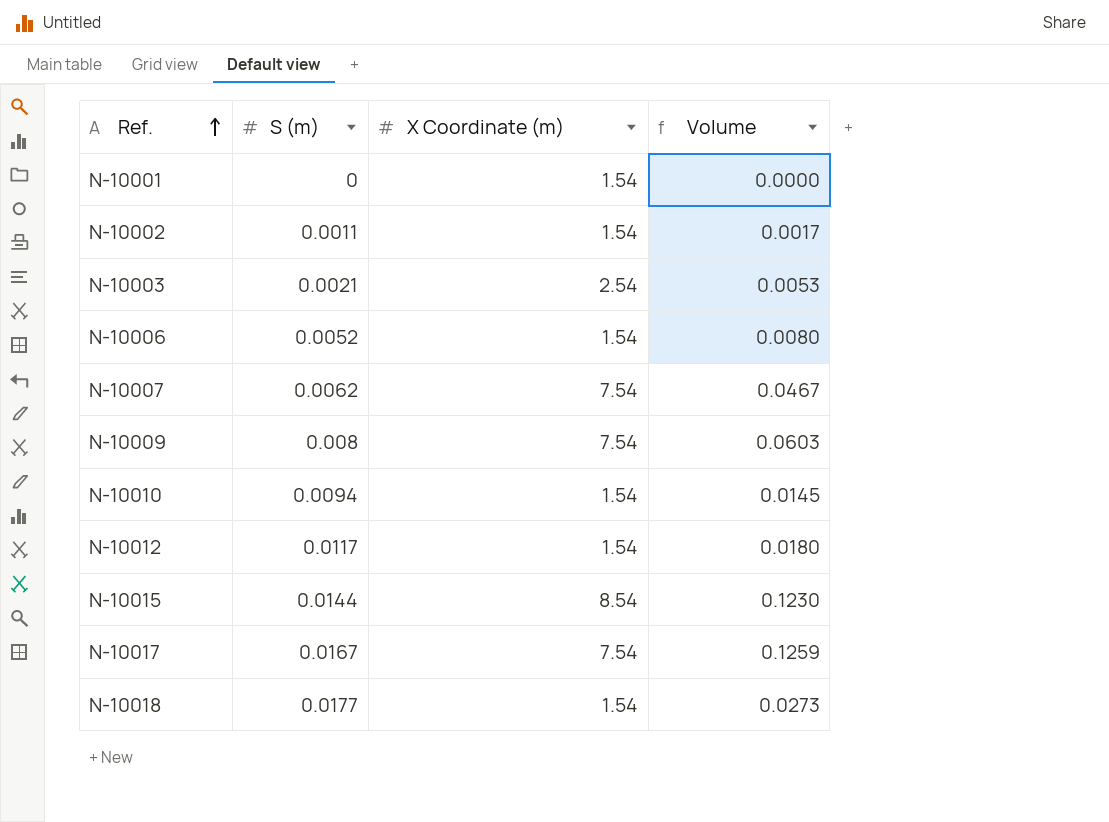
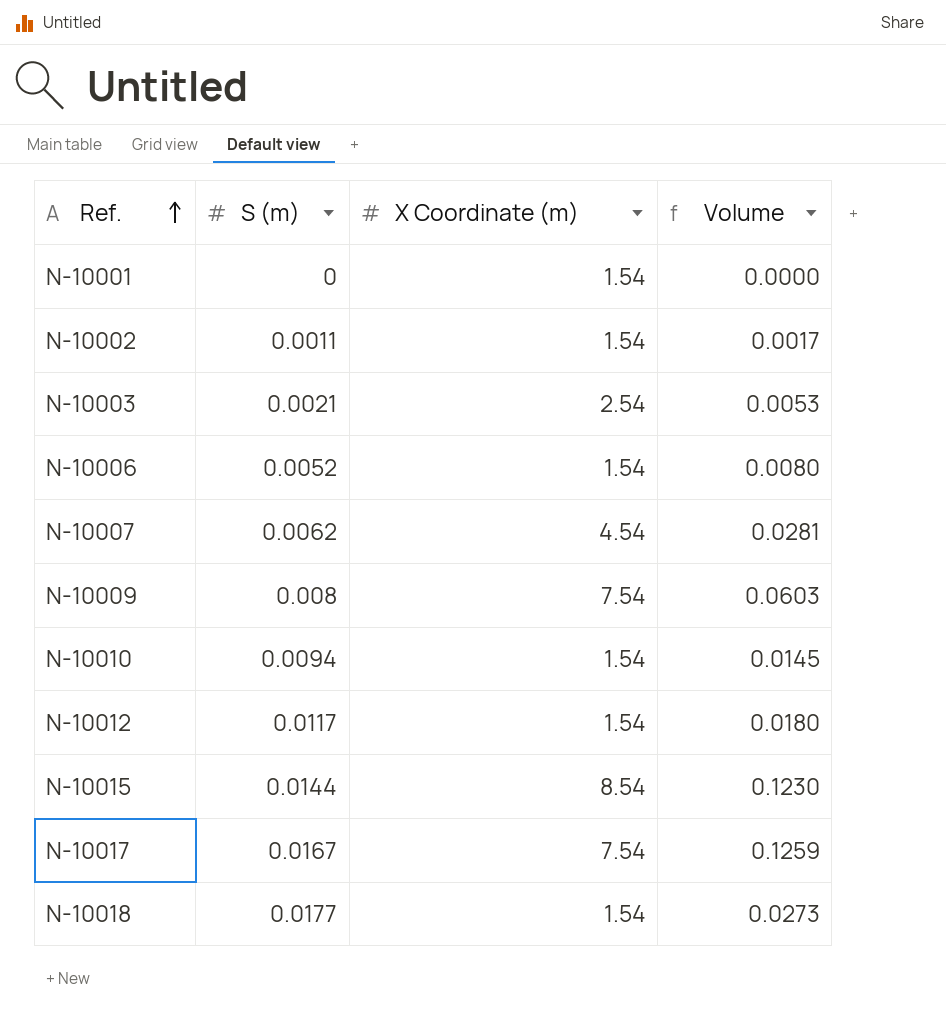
N-10007 | X Coordinate (m): 7.54 -> 4.54
N-10007 | Volume: 0.0467 -> 0.0281

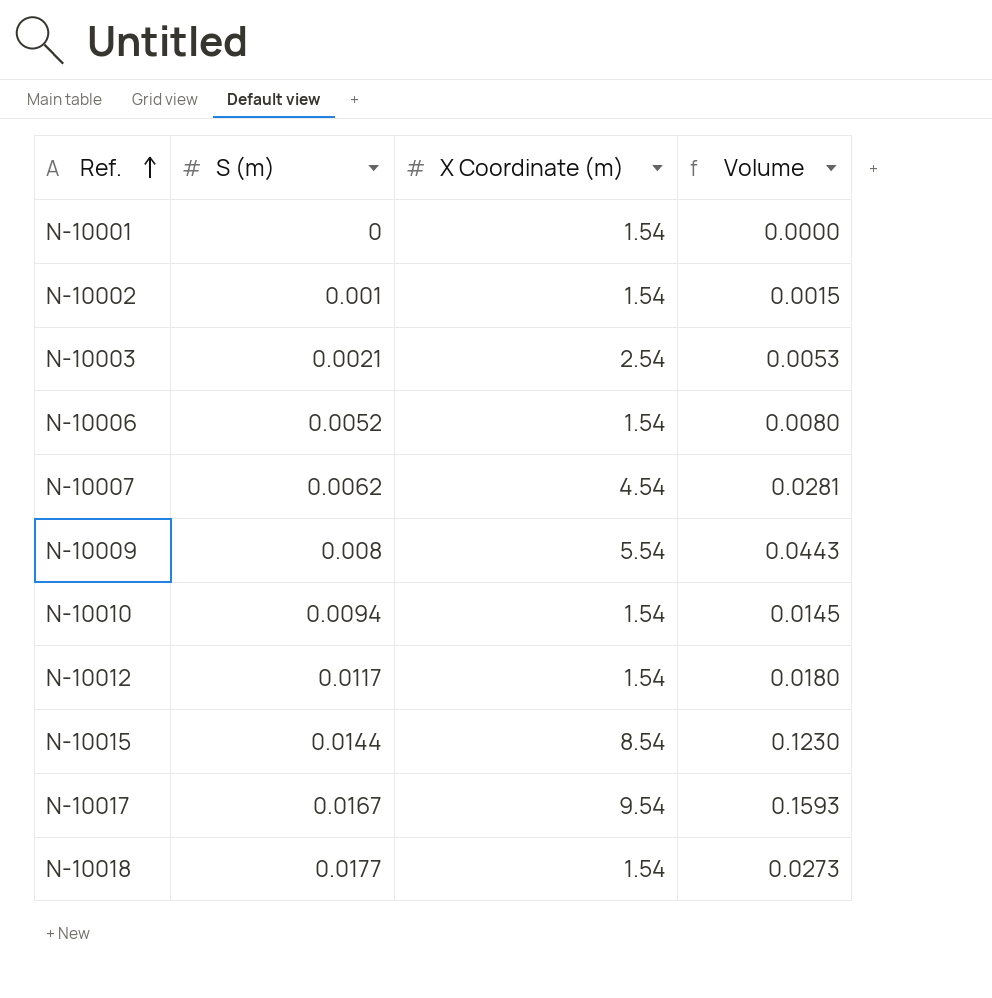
N-10002 | S (m): 0.0011 -> 0.001
N-10002 | Volume: 0.0017 -> 0.0015
N-10009 | X Coordinate (m): 7.54 -> 5.54
N-10009 | Volume: 0.0603 -> 0.0443
N-10017 | X Coordinate (m): 7.54 -> 9.54
N-10017 | Volume: 0.1259 -> 0.1593

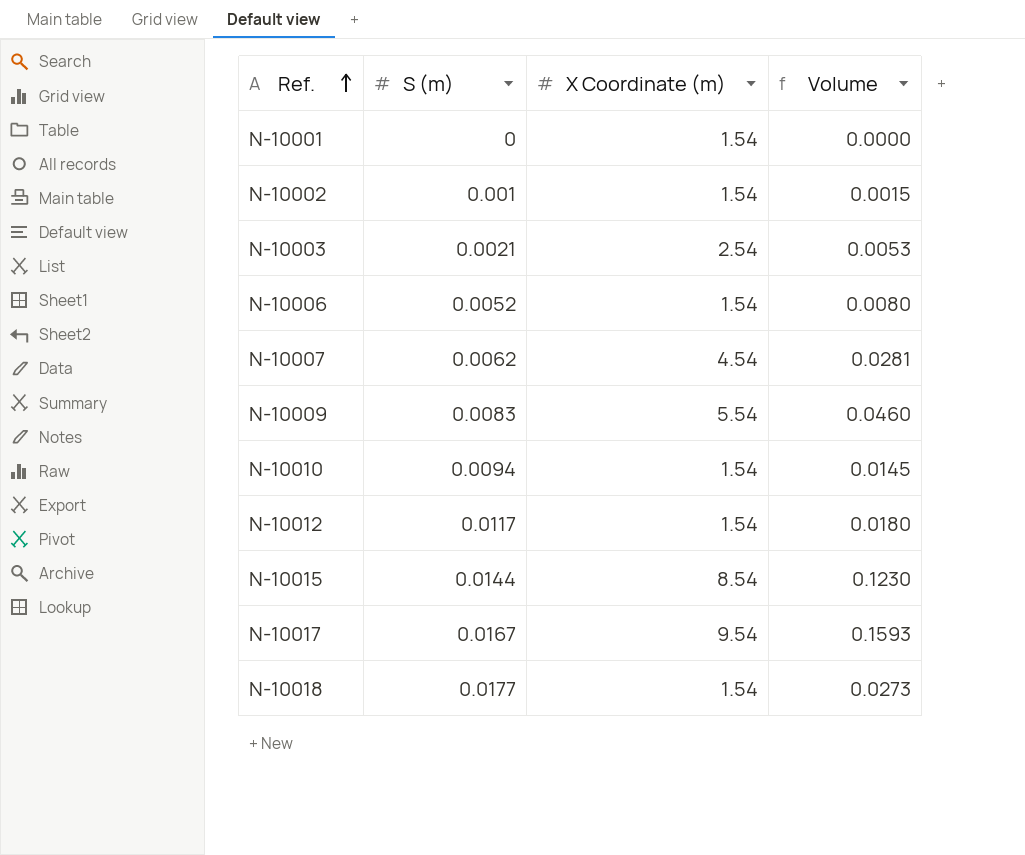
N-10009 | S (m): 0.008 -> 0.0083
N-10009 | Volume: 0.0443 -> 0.0460

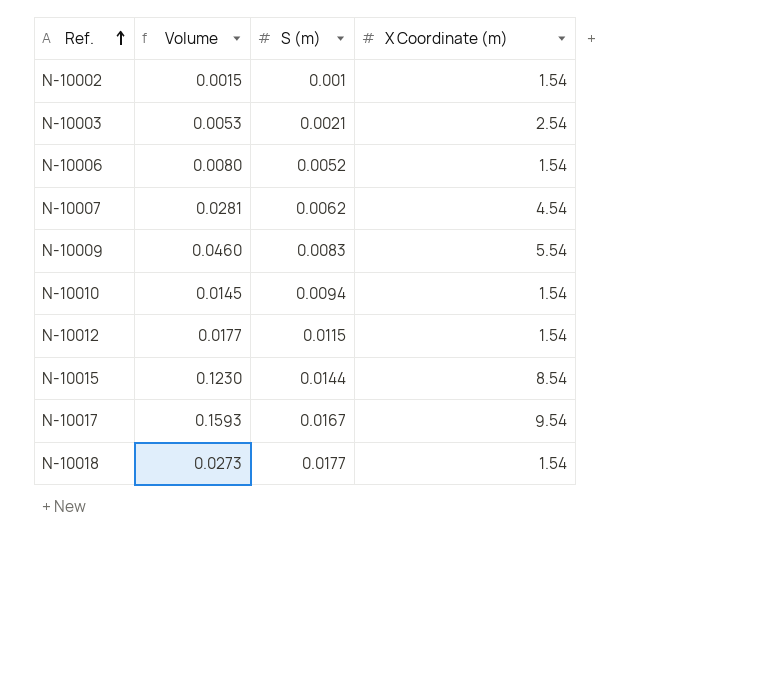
column Volume | position: 4 -> 2
row N-10001: 0 | 1.54 | 0.0000 -> none
N-10012 | Volume: 0.0180 -> 0.0177
N-10012 | S (m): 0.0117 -> 0.0115

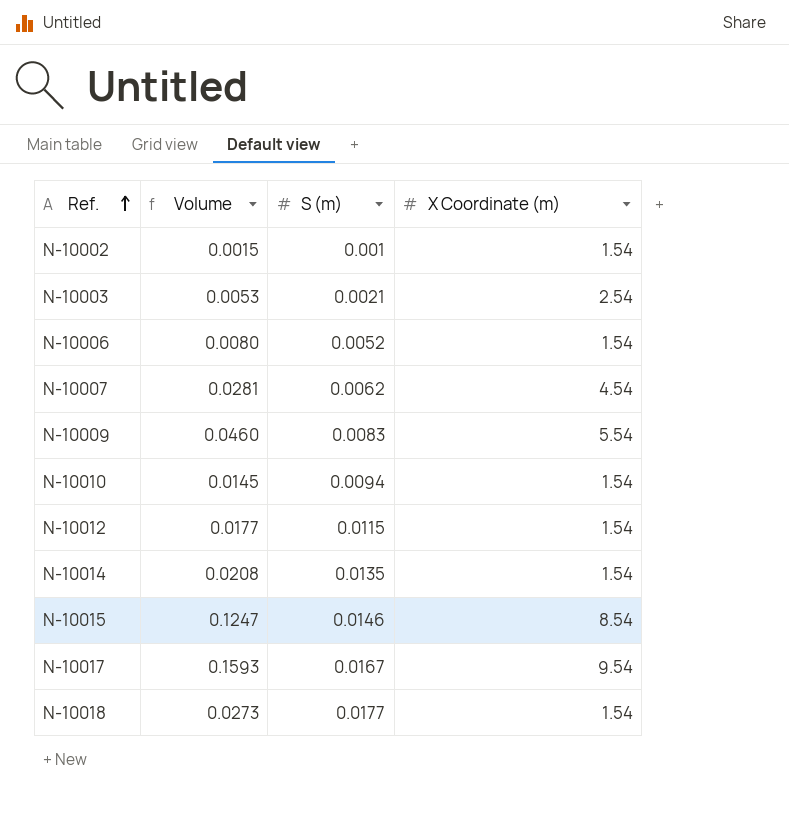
row N-10014: none -> 0.0208 | 0.0135 | 1.54
N-10015 | Volume: 0.1230 -> 0.1247
N-10015 | S (m): 0.0144 -> 0.0146

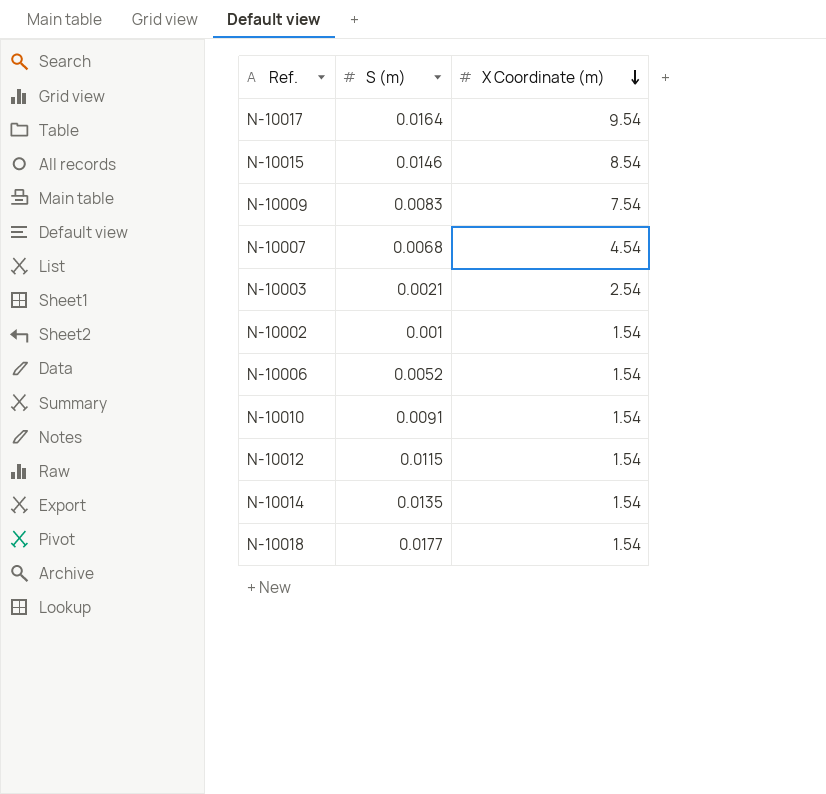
row order: Ref. ascending -> X Coordinate (m) descending
column Volume | formula: [S (m)] * [X Coordinate (m)] -> none
N-10017 | S (m): 0.0167 -> 0.0164
N-10009 | X Coordinate (m): 5.54 -> 7.54
N-10007 | S (m): 0.0062 -> 0.0068
N-10010 | S (m): 0.0094 -> 0.0091

